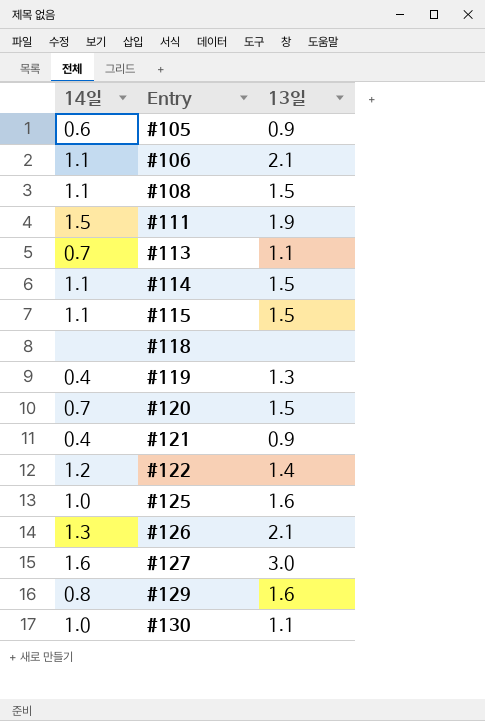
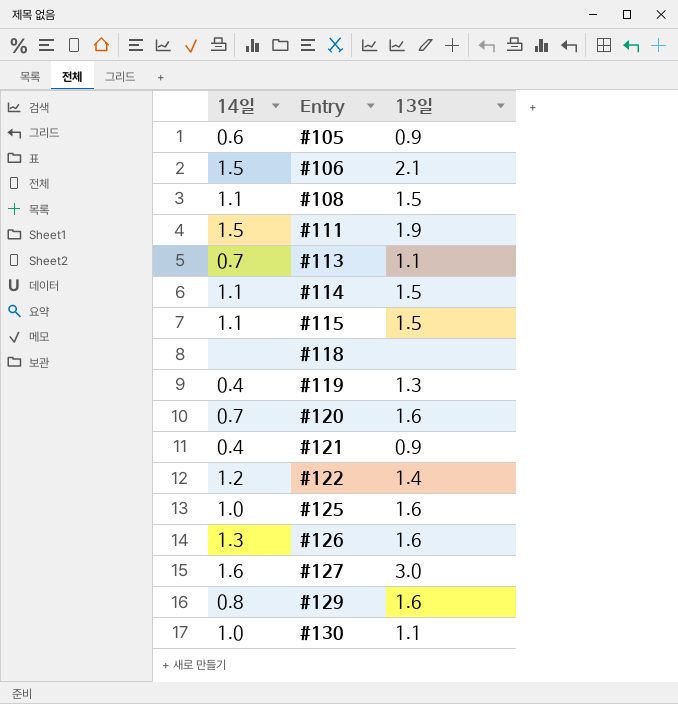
#106 | 14일: 1.1 -> 1.5
#120 | 13일: 1.5 -> 1.6
#126 | 13일: 2.1 -> 1.6

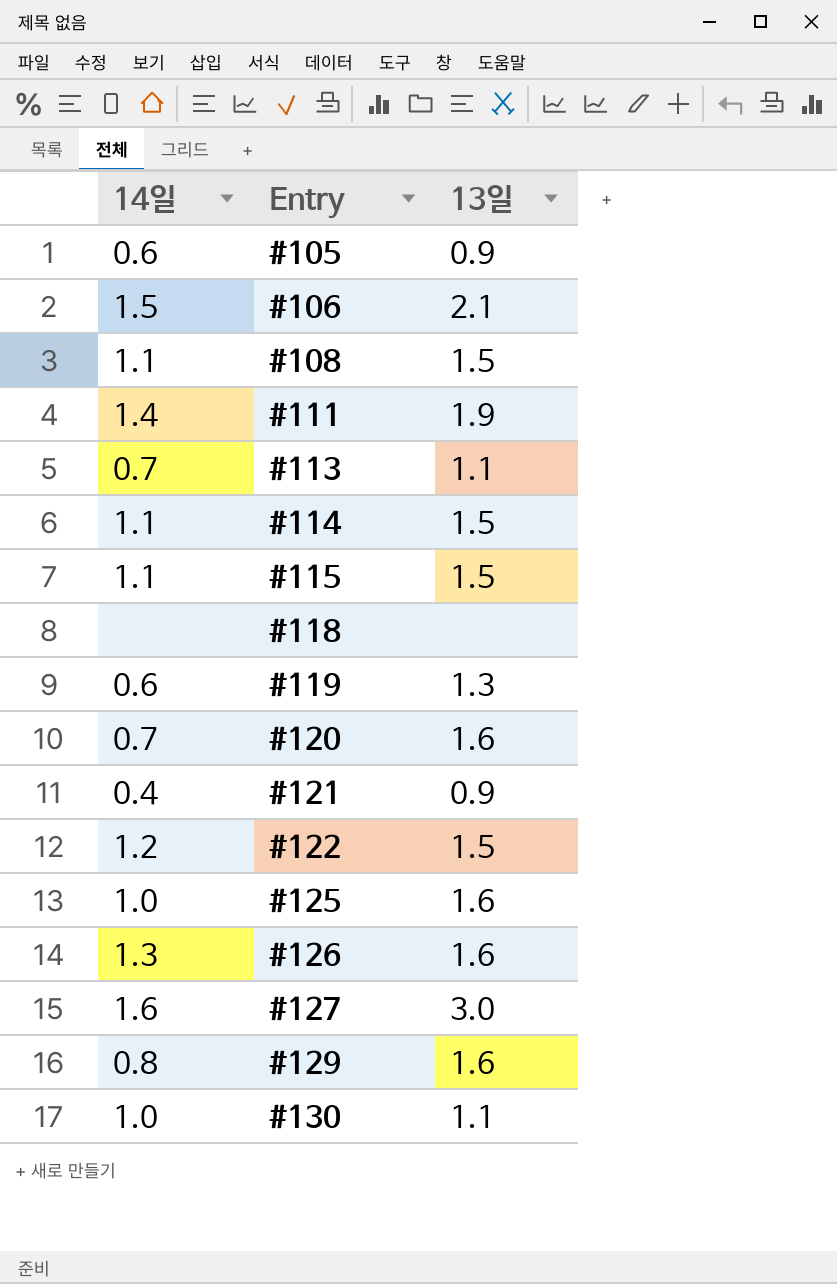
#111 | 14일: 1.5 -> 1.4
#119 | 14일: 0.4 -> 0.6
#122 | 13일: 1.4 -> 1.5

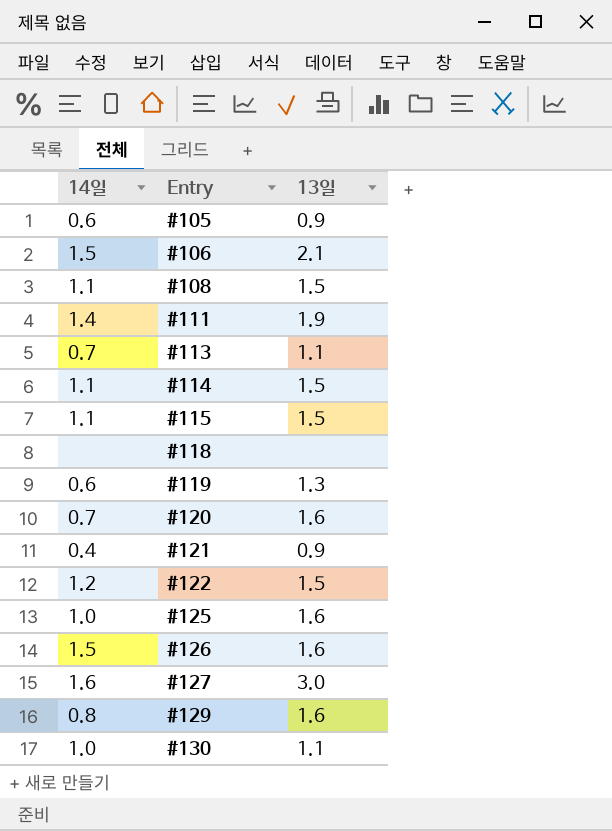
#126 | 14일: 1.3 -> 1.5

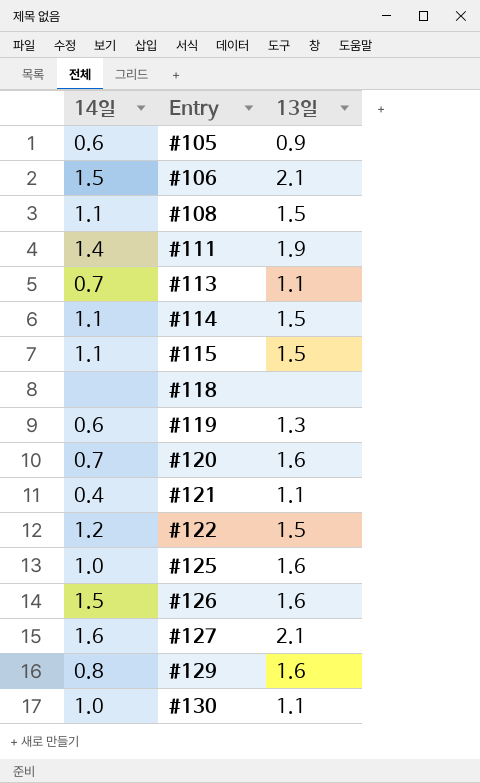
#121 | 13일: 0.9 -> 1.1
#127 | 13일: 3.0 -> 2.1

